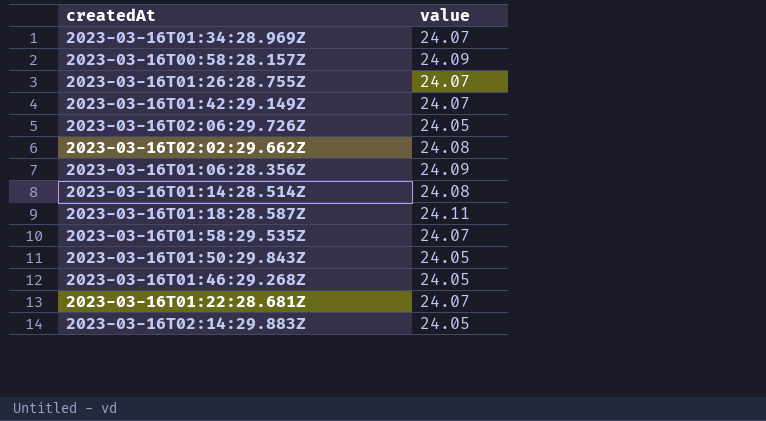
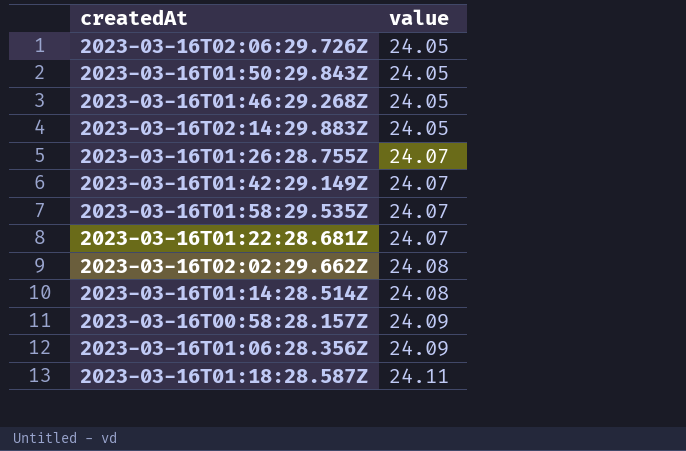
row order: none -> value ascending
row 2023-03-16T01:34:28.969Z: 24.07 -> none

